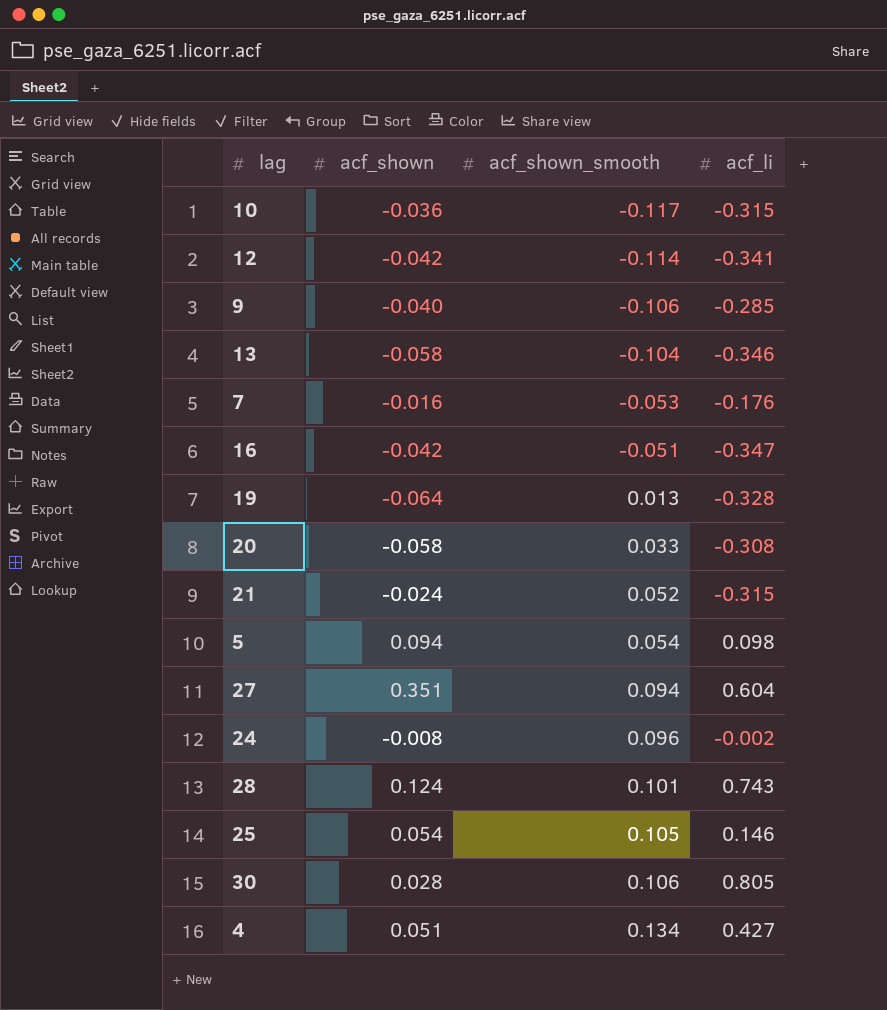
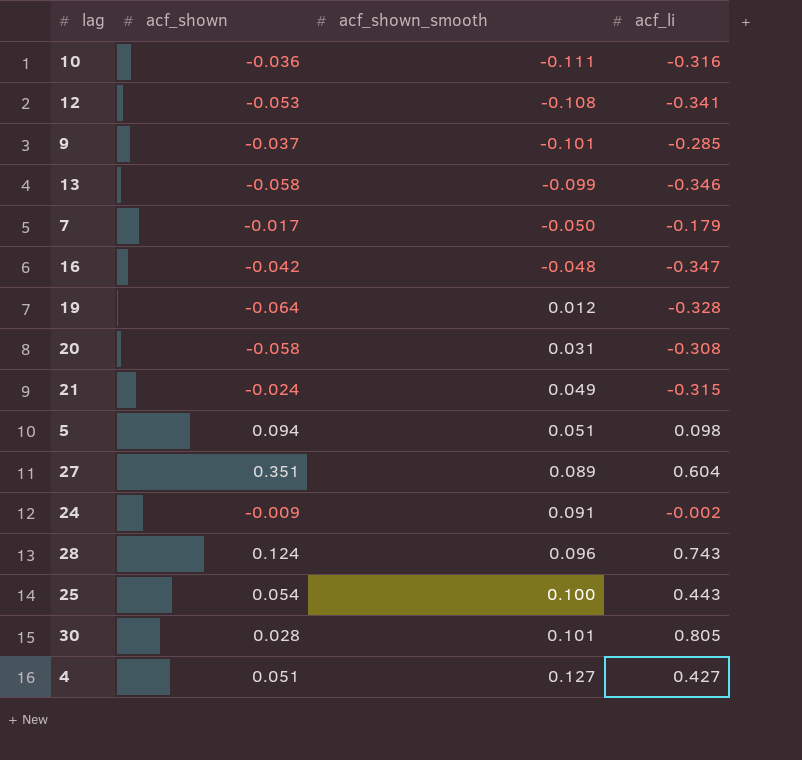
10 | acf_shown_smooth: -0.117 -> -0.111
10 | acf_li: -0.315 -> -0.316
12 | acf_shown: -0.042 -> -0.053
12 | acf_shown_smooth: -0.114 -> -0.108
9 | acf_shown: -0.040 -> -0.037
9 | acf_shown_smooth: -0.106 -> -0.101
13 | acf_shown_smooth: -0.104 -> -0.099
7 | acf_shown: -0.016 -> -0.017
7 | acf_shown_smooth: -0.053 -> -0.050
7 | acf_li: -0.176 -> -0.179
16 | acf_shown_smooth: -0.051 -> -0.048
19 | acf_shown_smooth: 0.013 -> 0.012
20 | acf_shown_smooth: 0.033 -> 0.031
21 | acf_shown_smooth: 0.052 -> 0.049
5 | acf_shown_smooth: 0.054 -> 0.051
27 | acf_shown_smooth: 0.094 -> 0.089
24 | acf_shown: -0.008 -> -0.009
24 | acf_shown_smooth: 0.096 -> 0.091
28 | acf_shown_smooth: 0.101 -> 0.096
25 | acf_shown_smooth: 0.105 -> 0.100
25 | acf_li: 0.146 -> 0.443
30 | acf_shown_smooth: 0.106 -> 0.101
4 | acf_shown_smooth: 0.134 -> 0.127

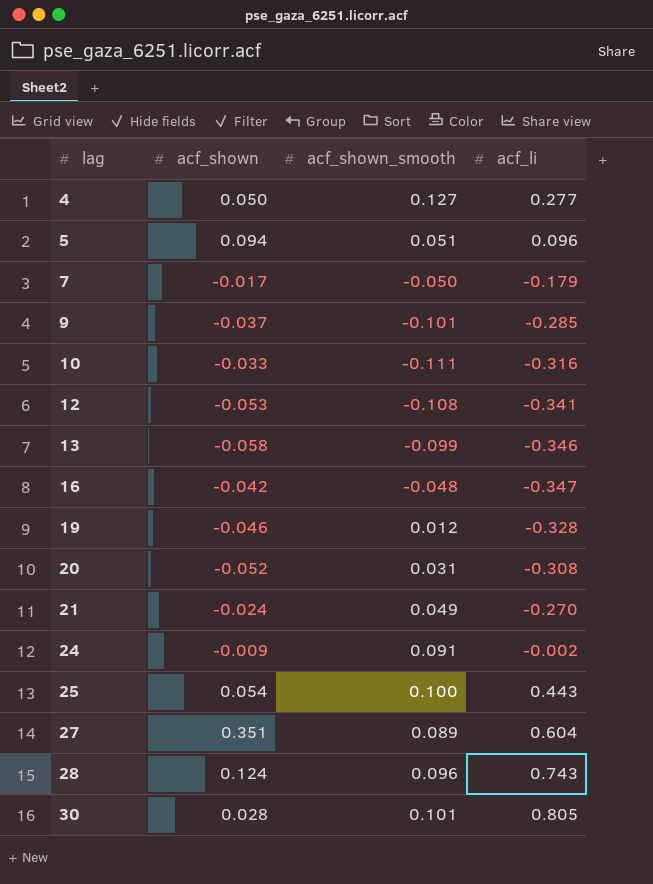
row order: acf_shown_smooth ascending -> lag ascending
4 | acf_shown: 0.051 -> 0.050
4 | acf_li: 0.427 -> 0.277
5 | acf_li: 0.098 -> 0.096
10 | acf_shown: -0.036 -> -0.033
19 | acf_shown: -0.064 -> -0.046
20 | acf_shown: -0.058 -> -0.052
21 | acf_li: -0.315 -> -0.270

